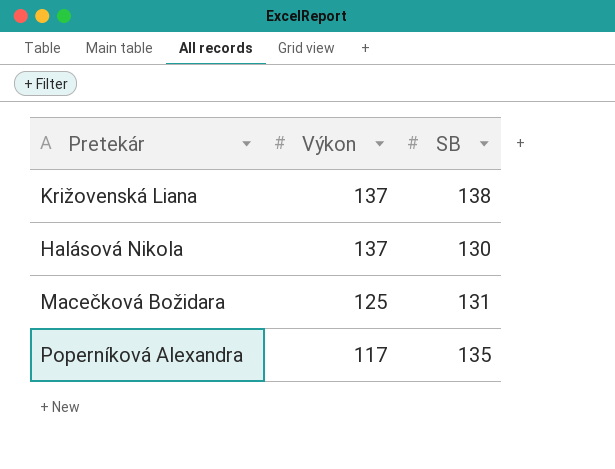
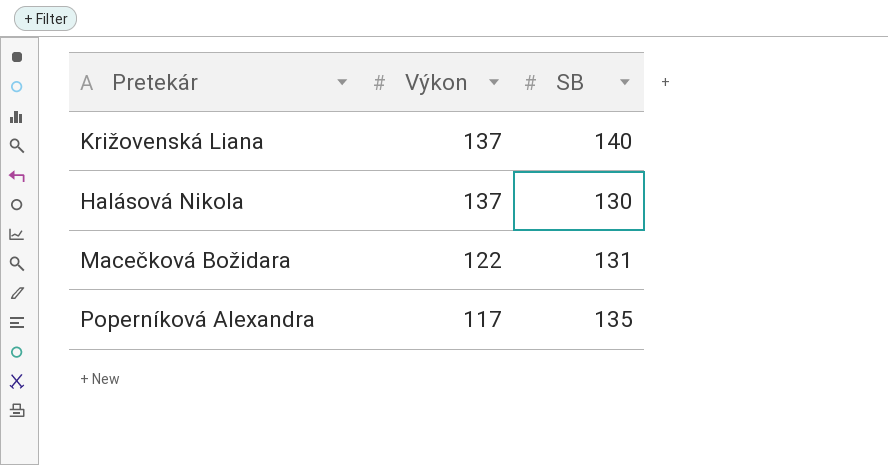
Križovenská Liana | SB: 138 -> 140
Macečková Božidara | Výkon: 125 -> 122

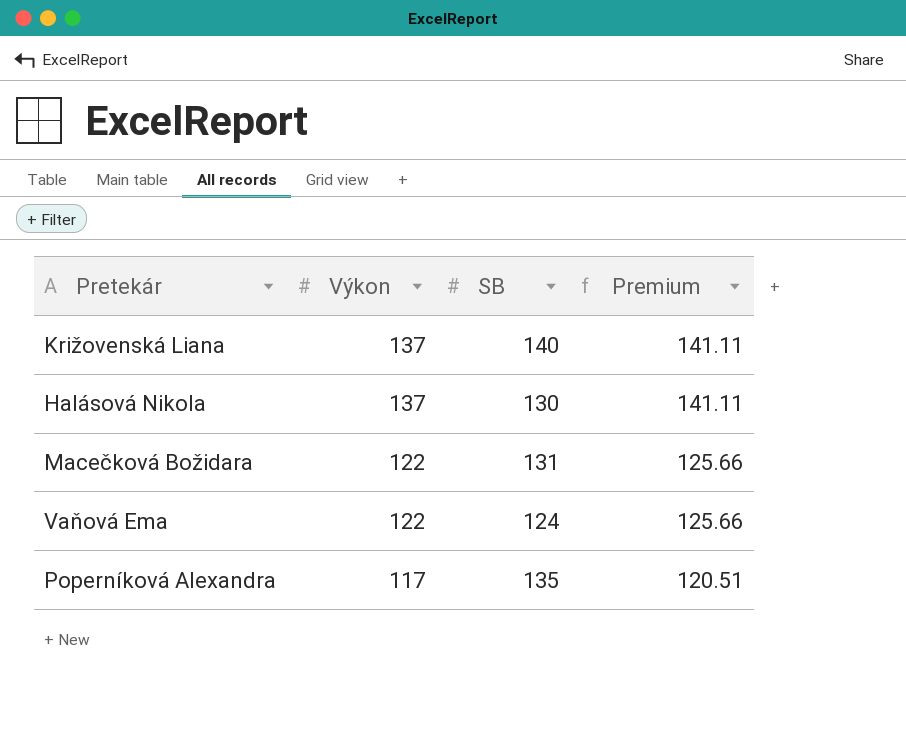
column Premium | formula: none -> [Výkon] * 1.03
row Vaňová Ema: none -> 122 | 124 | 125.66

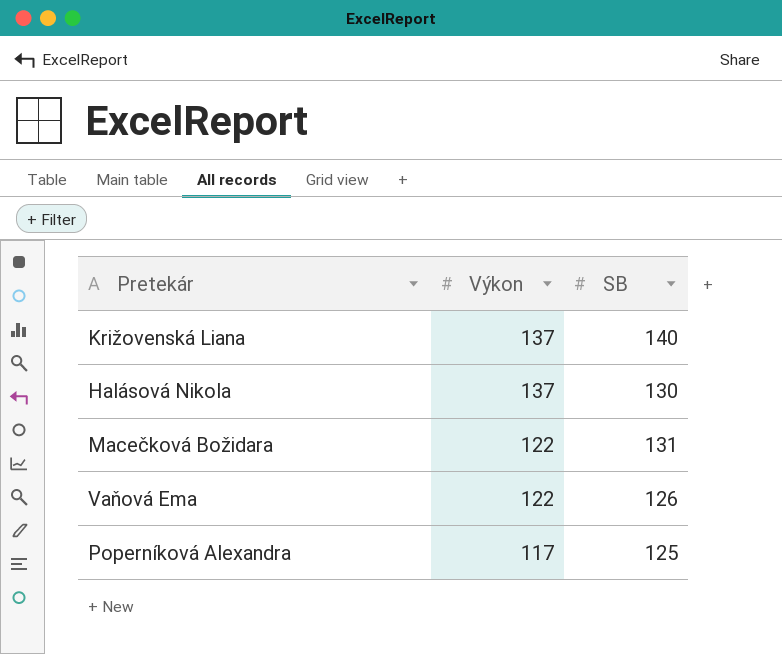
column Premium | formula: [Výkon] * 1.03 -> none
Vaňová Ema | SB: 124 -> 126
Poperníková Alexandra | SB: 135 -> 125

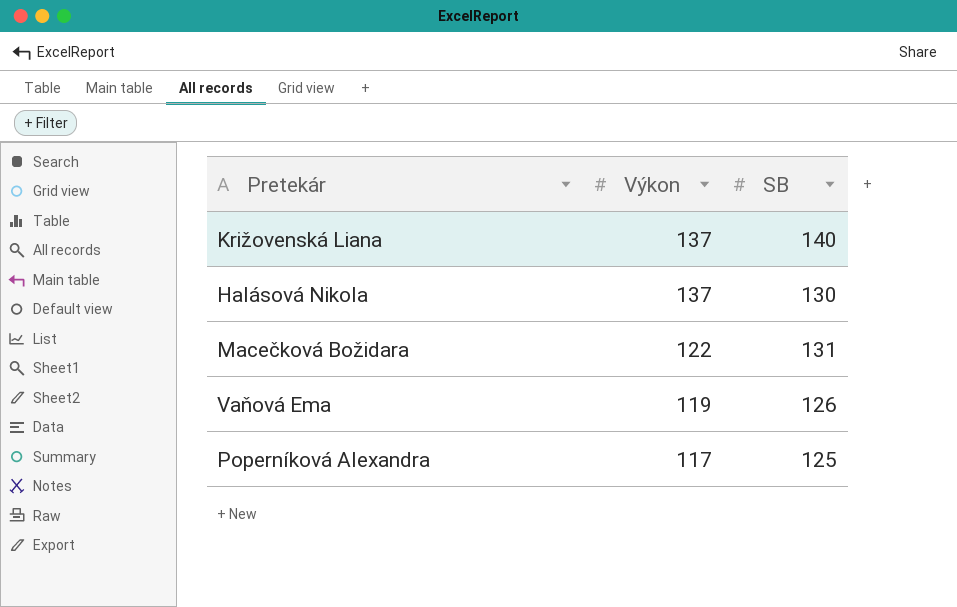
Vaňová Ema | Výkon: 122 -> 119

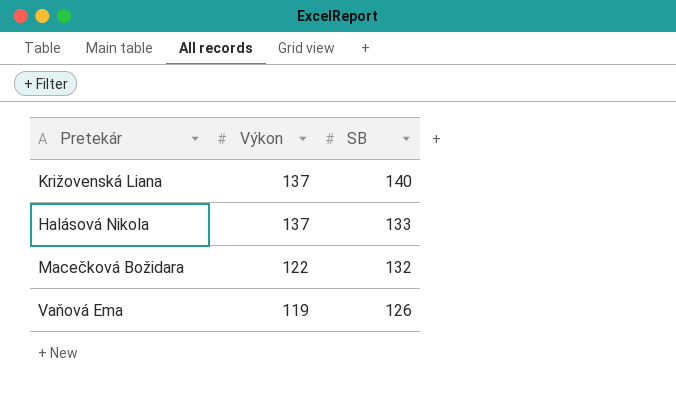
row Poperníková Alexandra: 117 | 125 -> none
Halásová Nikola | SB: 130 -> 133
Macečková Božidara | SB: 131 -> 132

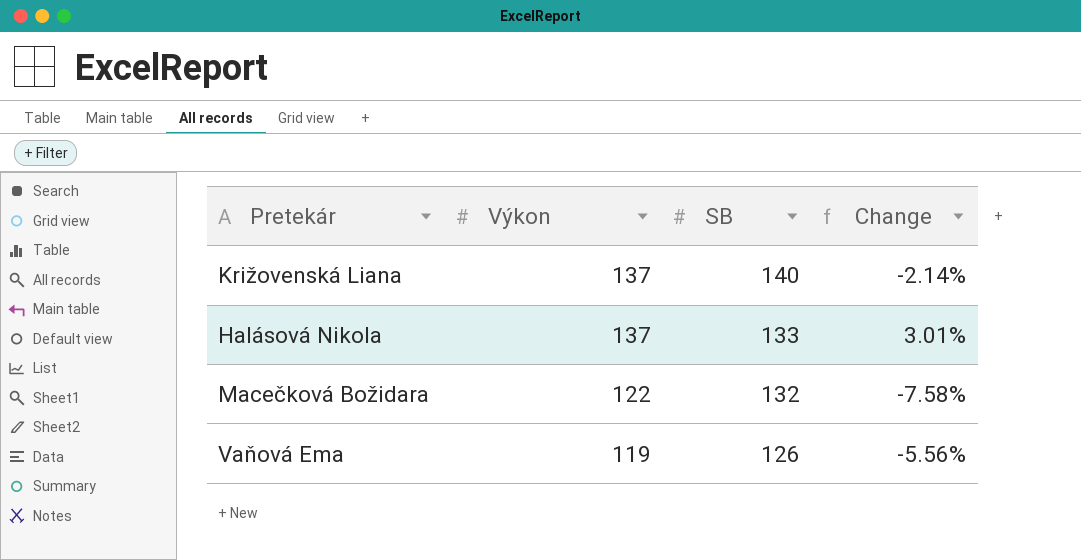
column Change | formula: none -> ([Výkon] - [SB]) / [SB]

